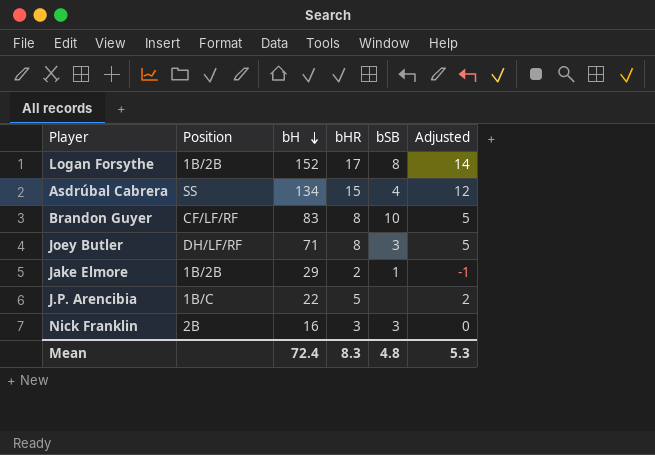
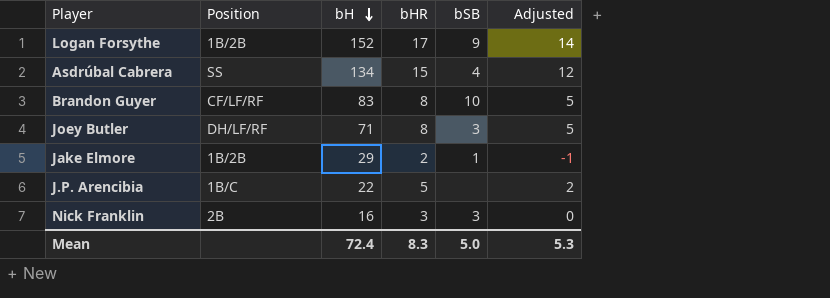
Logan Forsythe | bSB: 8 -> 9
Mean | bSB: 4.8 -> 5.0

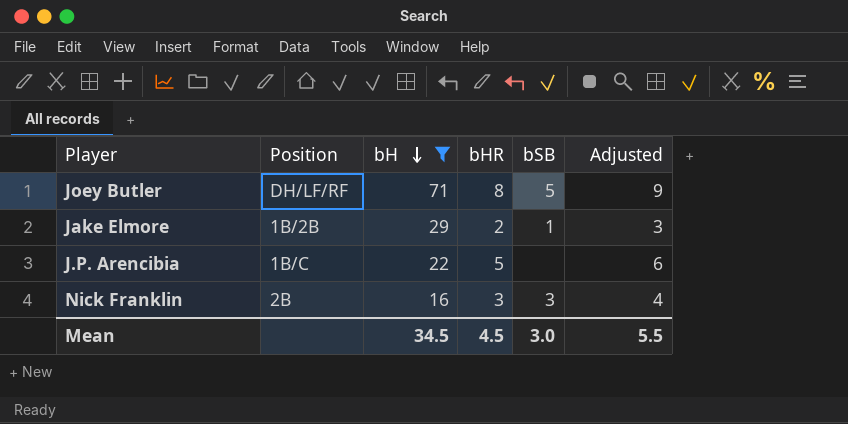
filter: none -> bH <= 71
column Adjusted | formula: [bHR] - 3 -> [bHR] + 1
Joey Butler | bSB: 3 -> 5
Mean | bH: 72.4 -> 34.5
Mean | bHR: 8.3 -> 4.5
Mean | bSB: 5.0 -> 3.0
Mean | Adjusted: 5.3 -> 5.5

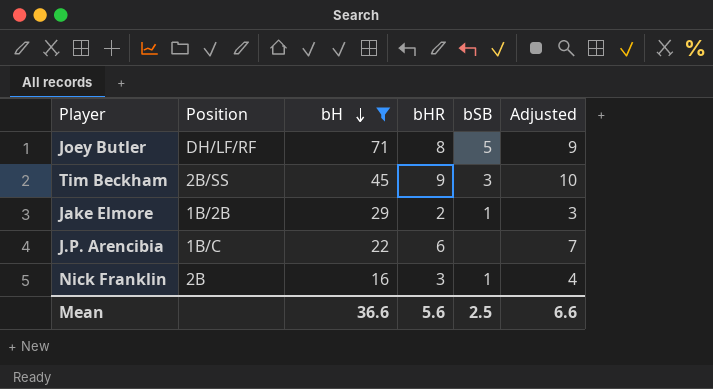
row Tim Beckham: none -> 2B/SS | 45 | 9 | 3 | 10
J.P. Arencibia | bHR: 5 -> 6
J.P. Arencibia | Adjusted: 6 -> 7
Nick Franklin | bSB: 3 -> 1
Mean | bH: 34.5 -> 36.6
Mean | bHR: 4.5 -> 5.6
Mean | bSB: 3.0 -> 2.5
Mean | Adjusted: 5.5 -> 6.6

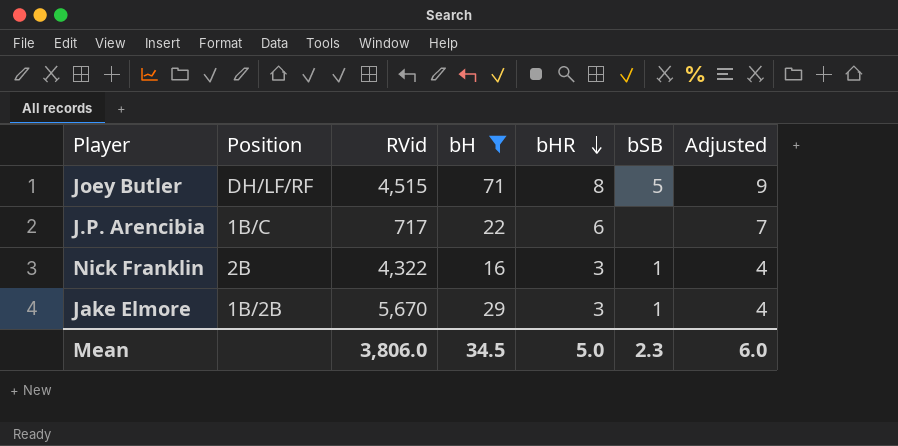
row order: bH descending -> bHR descending
column RVid | position: none -> 3
row Tim Beckham: 2B/SS | 45 | 9 | 3 | 10 -> none
Jake Elmore | bHR: 2 -> 3
Jake Elmore | Adjusted: 3 -> 4
Mean | bH: 36.6 -> 34.5
Mean | bHR: 5.6 -> 5.0
Mean | bSB: 2.5 -> 2.3
Mean | Adjusted: 6.6 -> 6.0

